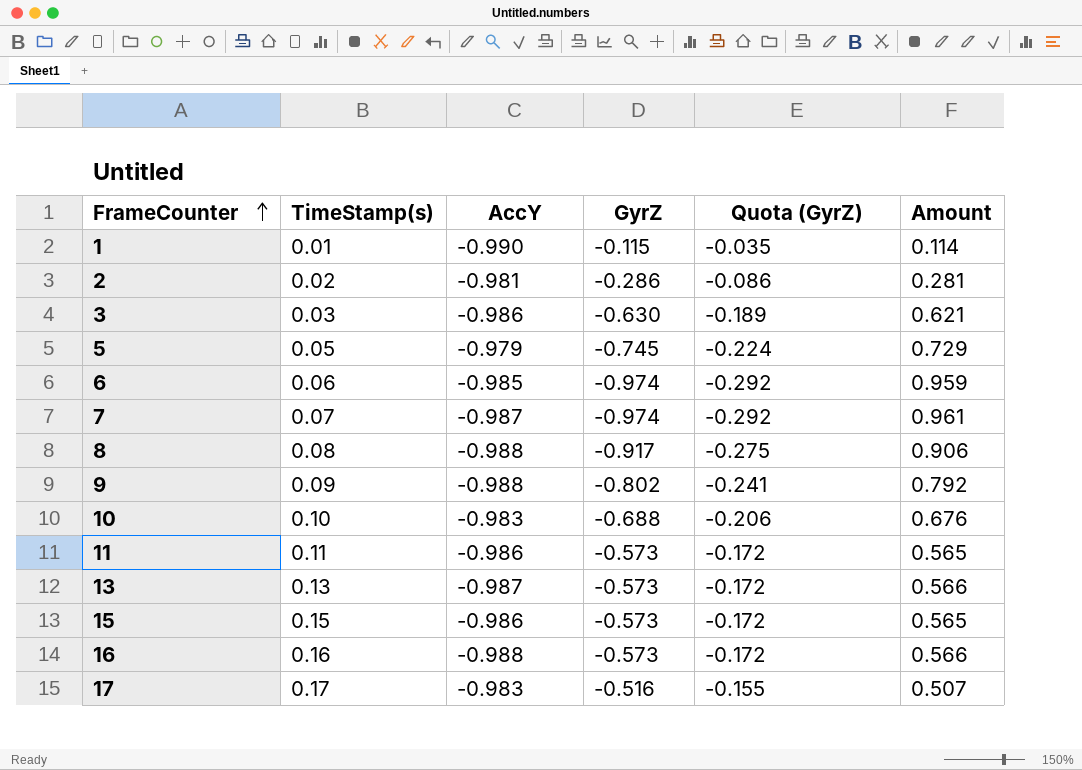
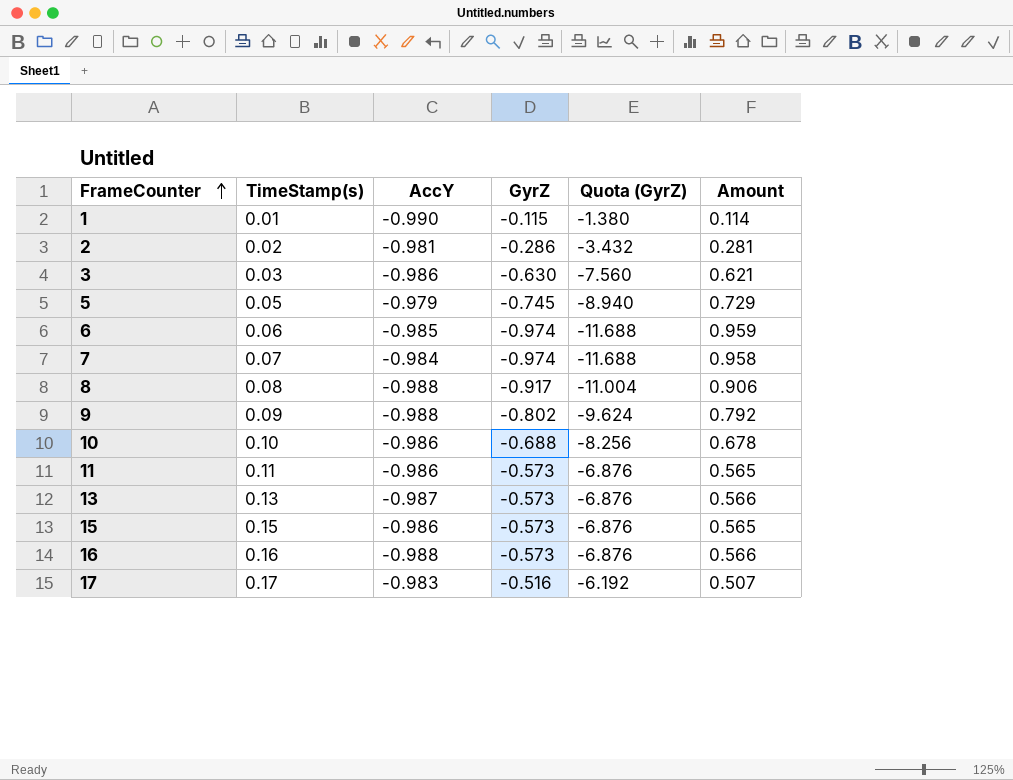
column Quota (GyrZ) | formula: [GyrZ] * 0.3 -> [GyrZ] * 12
7 | AccY: -0.987 -> -0.984
7 | Amount: 0.961 -> 0.958
10 | AccY: -0.983 -> -0.986
10 | Amount: 0.676 -> 0.678

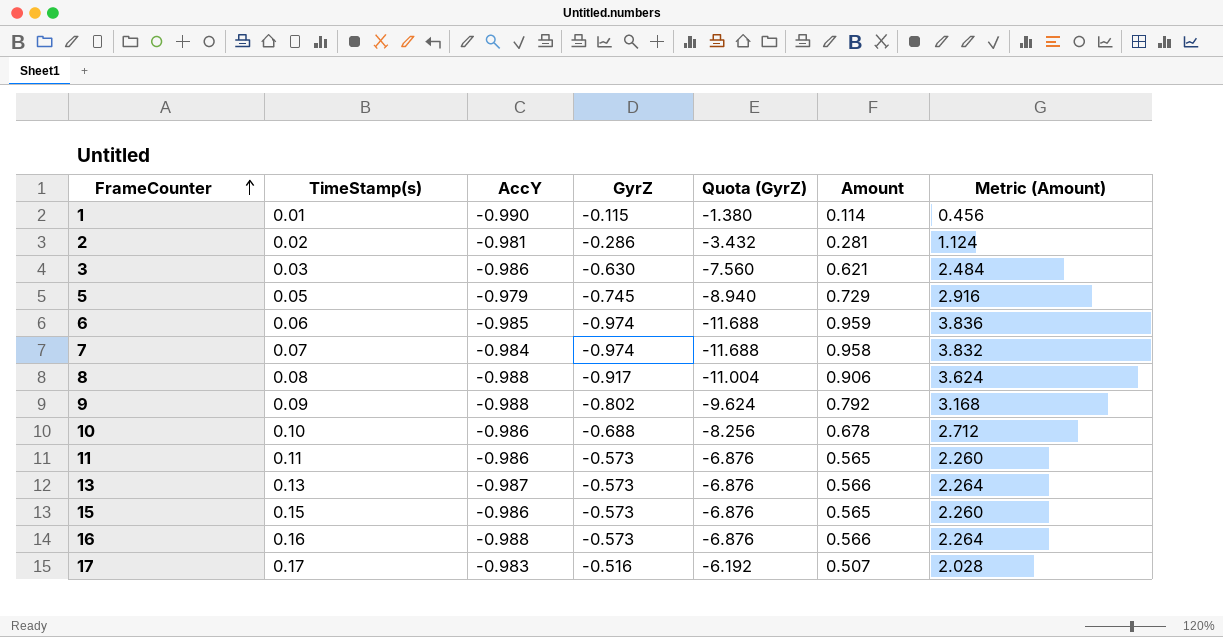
column Metric (Amount) | formula: none -> [Amount] * 4

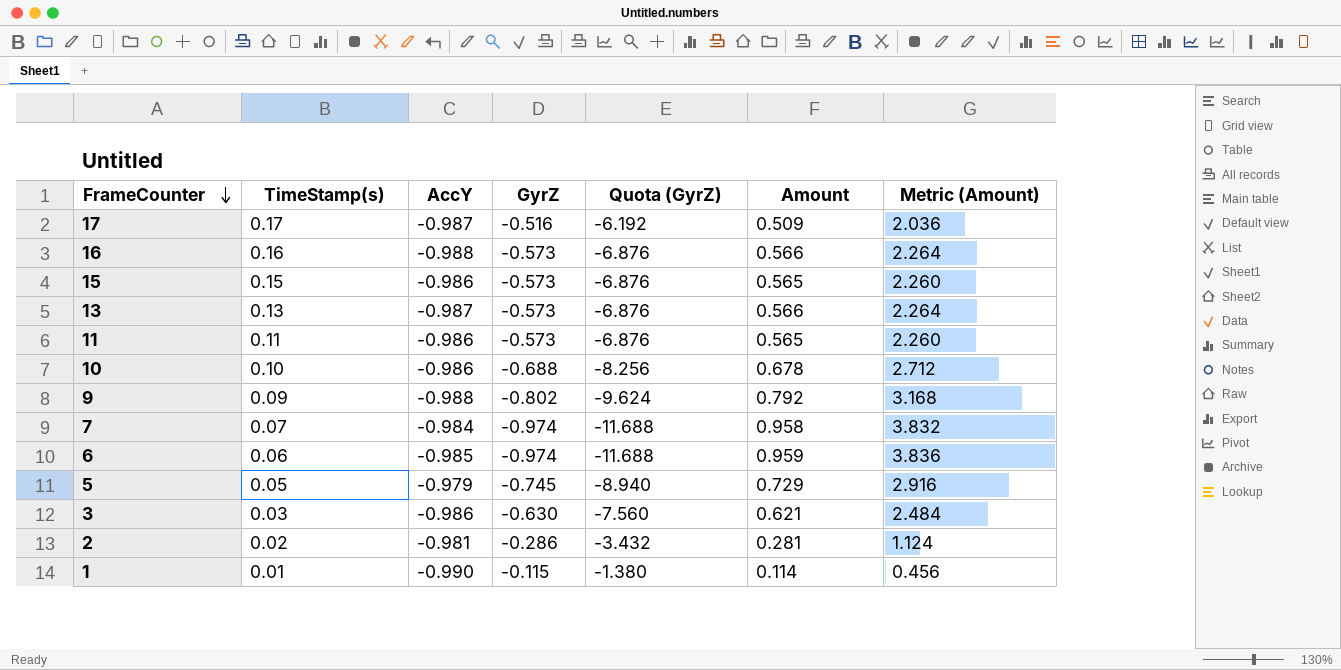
row order: FrameCounter ascending -> FrameCounter descending
row 8: 0.08 | -0.988 | -0.917 | -11.004 | 0.906 | 3.624 -> none
17 | AccY: -0.983 -> -0.987
17 | Amount: 0.507 -> 0.509
17 | Metric (Amount): 2.028 -> 2.036

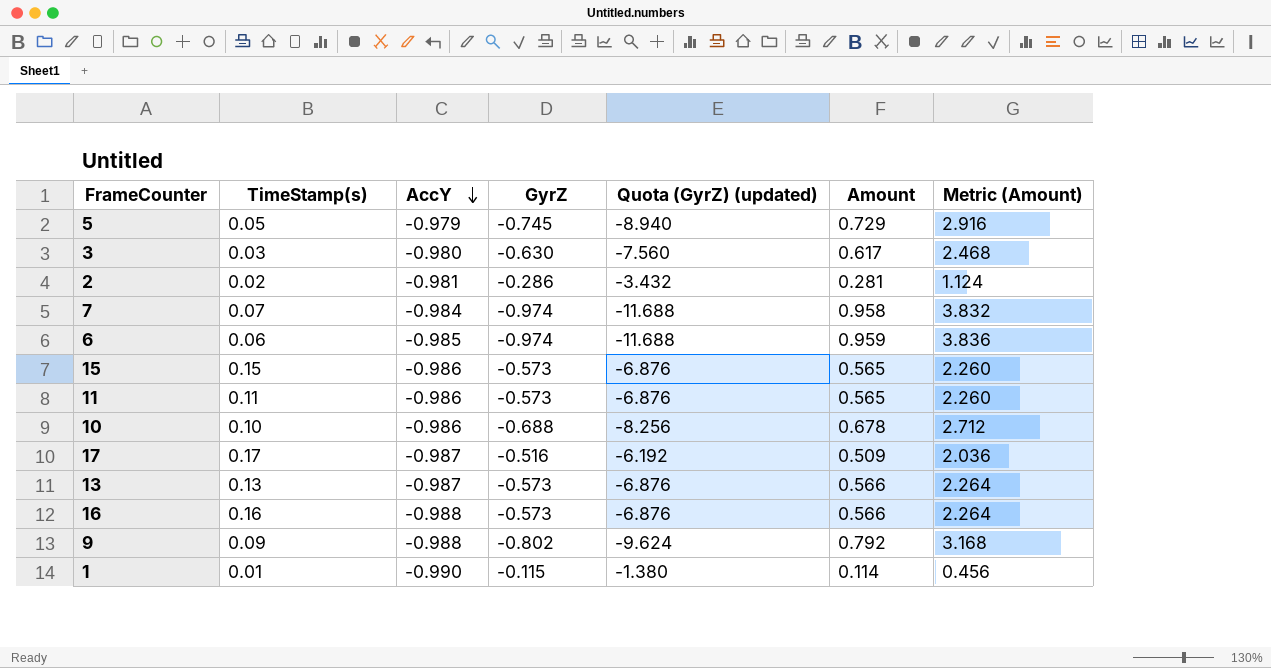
row order: FrameCounter descending -> AccY descending
column name: Quota (GyrZ) -> Quota (GyrZ) (updated)
3 | AccY: -0.986 -> -0.980
3 | Amount: 0.621 -> 0.617
3 | Metric (Amount): 2.484 -> 2.468

